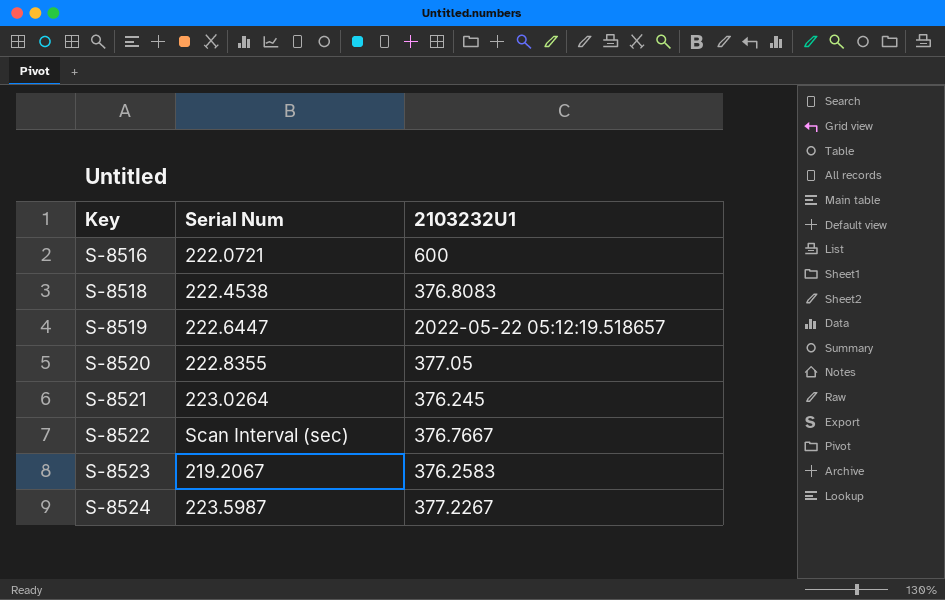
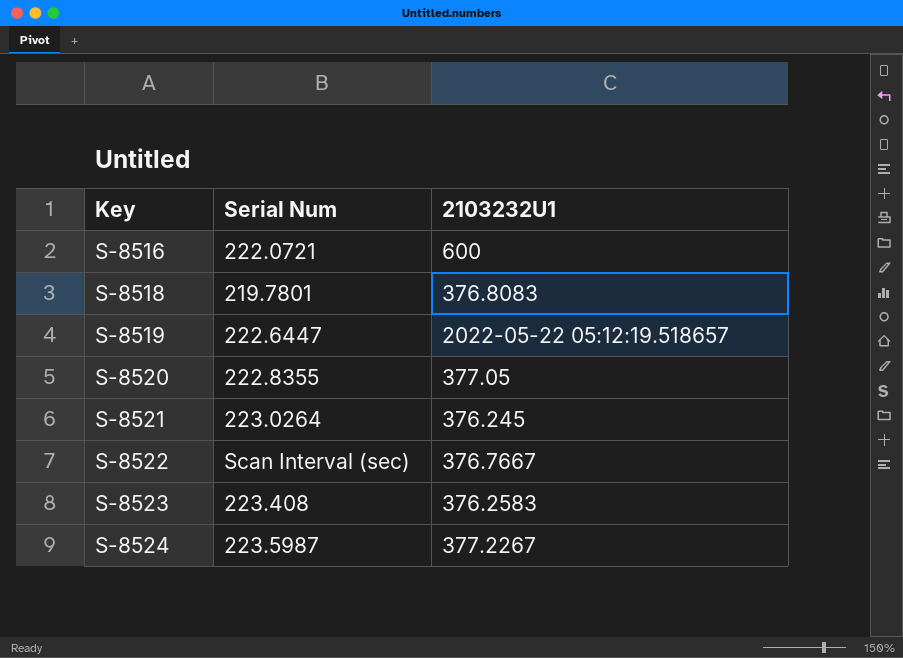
S-8518 | Serial Num: 222.4538 -> 219.7801
S-8523 | Serial Num: 219.2067 -> 223.408

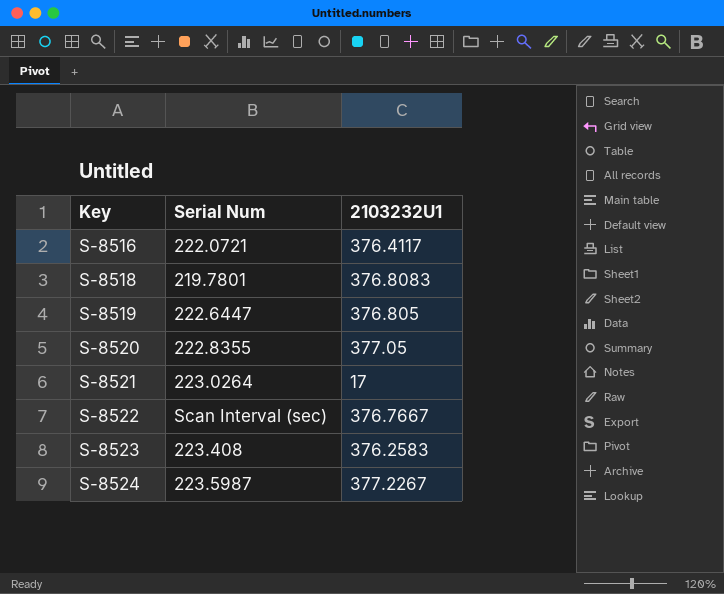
S-8516 | 2103232U1: 600 -> 376.4117
S-8519 | 2103232U1: 2022-05-22 05:12:19.518657 -> 376.805
S-8521 | 2103232U1: 376.245 -> 17

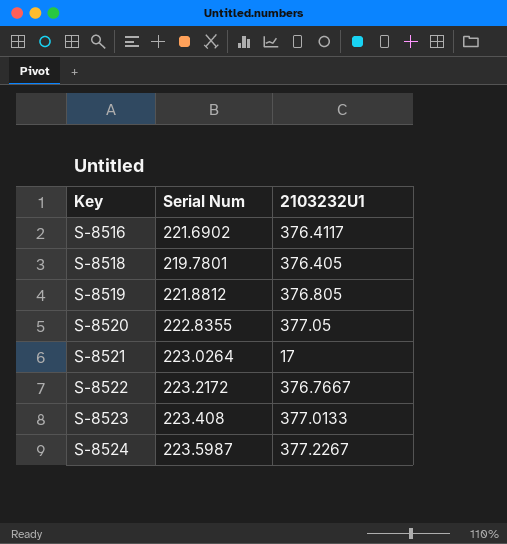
S-8516 | Serial Num: 222.0721 -> 221.6902
S-8518 | 2103232U1: 376.8083 -> 376.405
S-8519 | Serial Num: 222.6447 -> 221.8812
S-8522 | Serial Num: Scan Interval (sec) -> 223.2172
S-8523 | 2103232U1: 376.2583 -> 377.0133

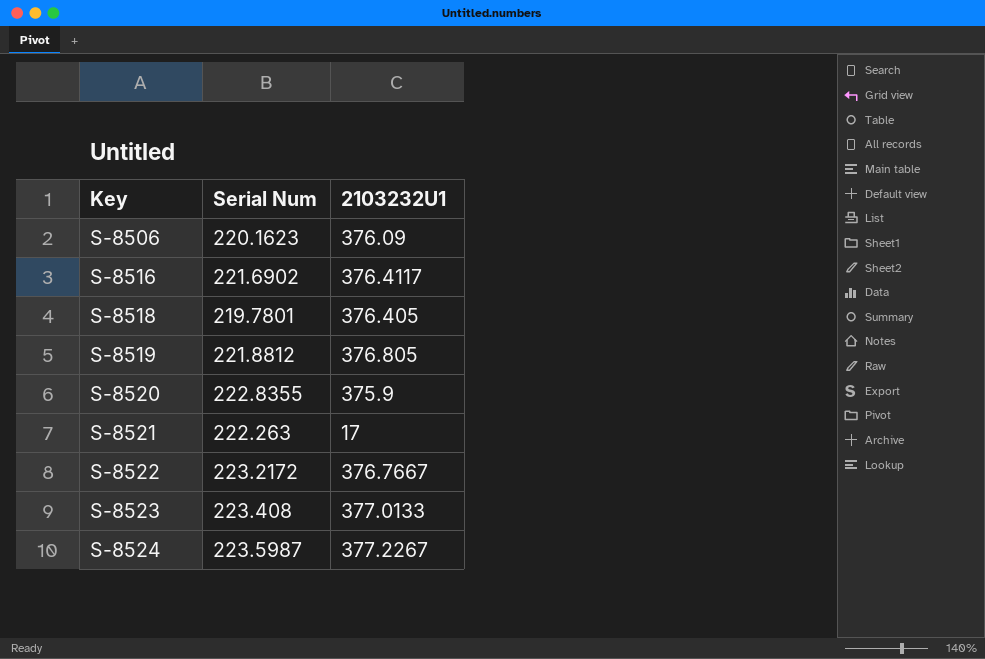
row S-8506: none -> 220.1623 | 376.09
S-8520 | 2103232U1: 377.05 -> 375.9
S-8521 | Serial Num: 223.0264 -> 222.263

